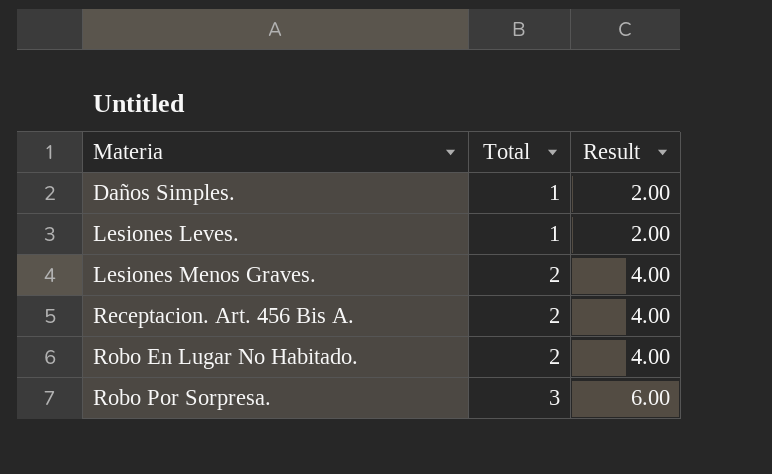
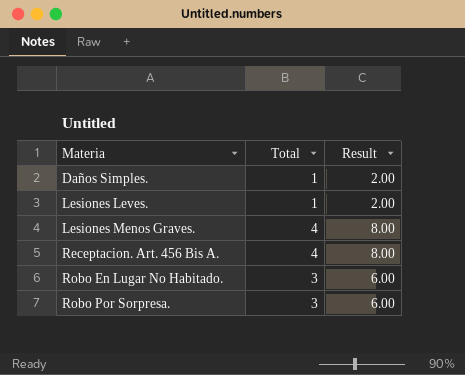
Lesiones Menos Graves. | Total: 2 -> 4
Lesiones Menos Graves. | Result: 4.00 -> 8.00
Receptacion. Art. 456 Bis A. | Total: 2 -> 4
Receptacion. Art. 456 Bis A. | Result: 4.00 -> 8.00
Robo En Lugar No Habitado. | Total: 2 -> 3
Robo En Lugar No Habitado. | Result: 4.00 -> 6.00

